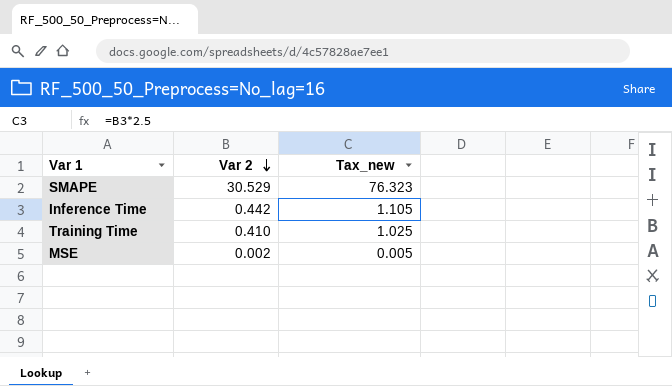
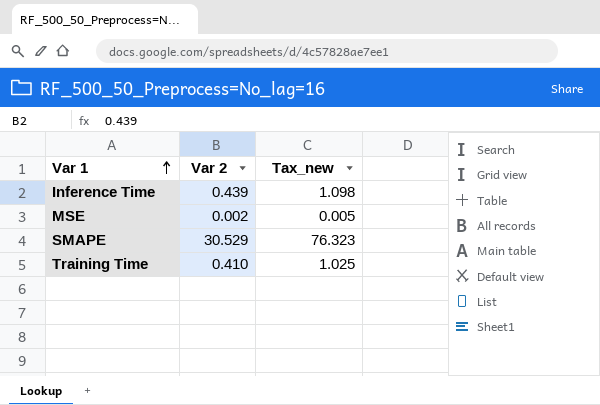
row order: Var 2 descending -> Var 1 ascending
Inference Time | Var 2: 0.442 -> 0.439
Inference Time | Tax_new: 1.105 -> 1.098

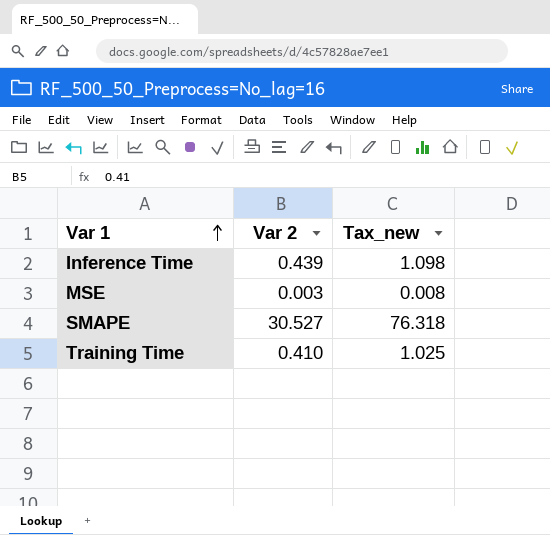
MSE | Var 2: 0.002 -> 0.003
MSE | Tax_new: 0.005 -> 0.008
SMAPE | Var 2: 30.529 -> 30.527
SMAPE | Tax_new: 76.323 -> 76.318

